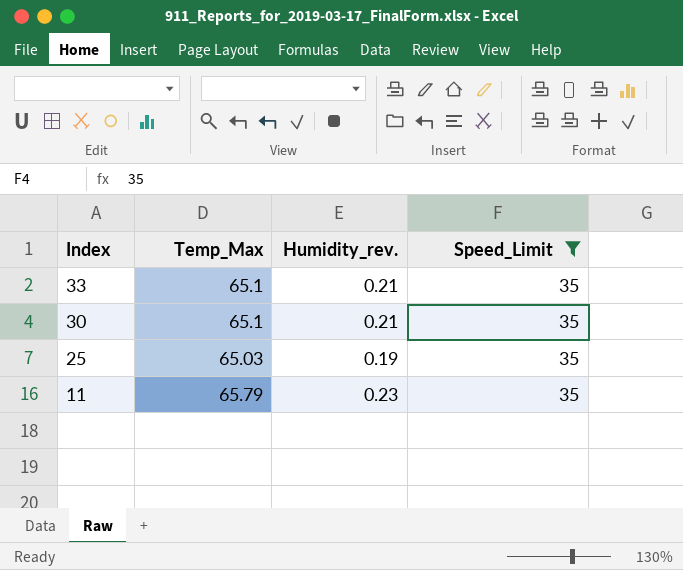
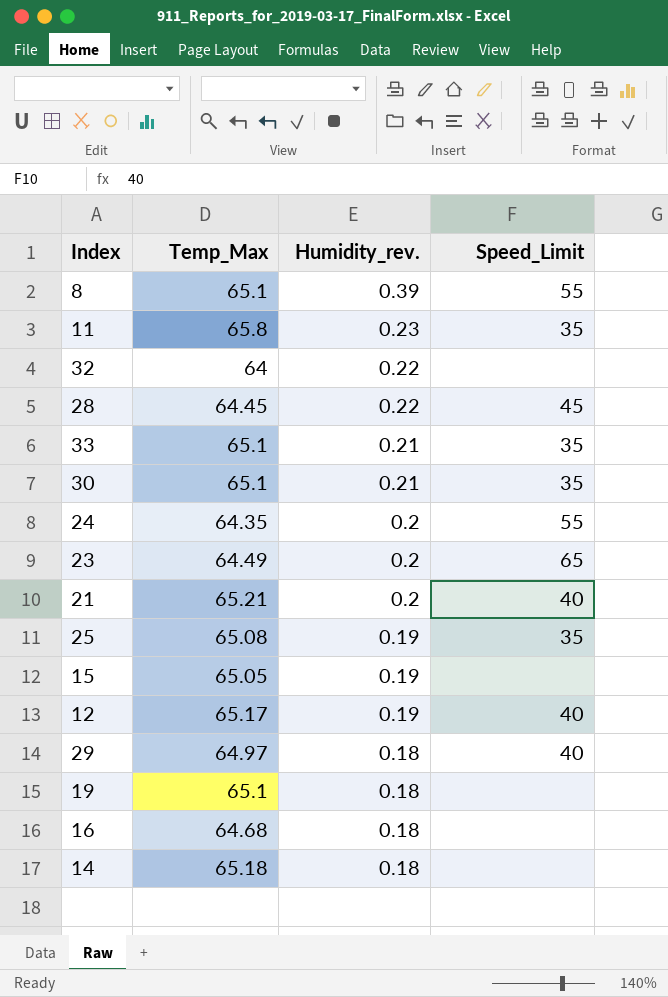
filter: Speed_Limit = 35 -> none
row order: Index descending -> Humidity_rev. descending
11 | Temp_Max: 65.79 -> 65.8
25 | Temp_Max: 65.03 -> 65.08

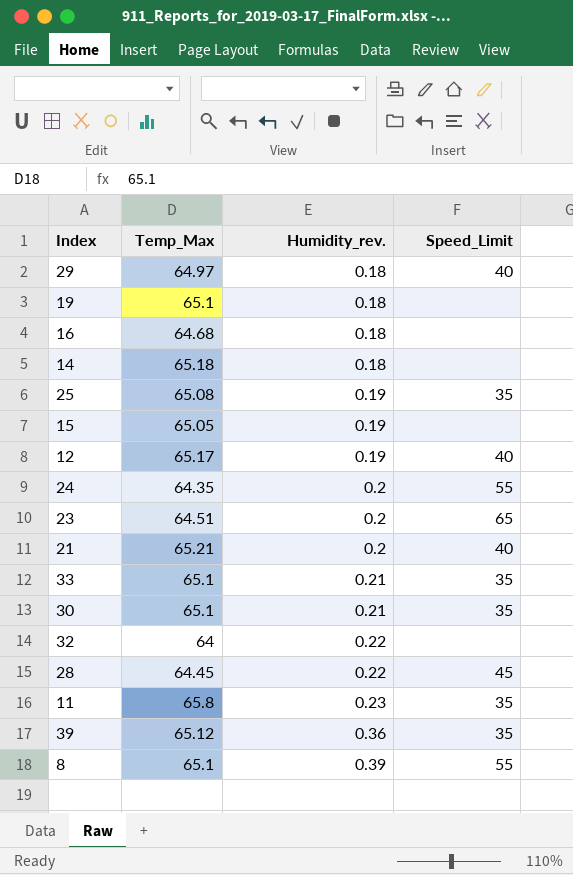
row order: Humidity_rev. descending -> Humidity_rev. ascending
23 | Temp_Max: 64.49 -> 64.51
row 39: none -> 65.12 | 0.36 | 35

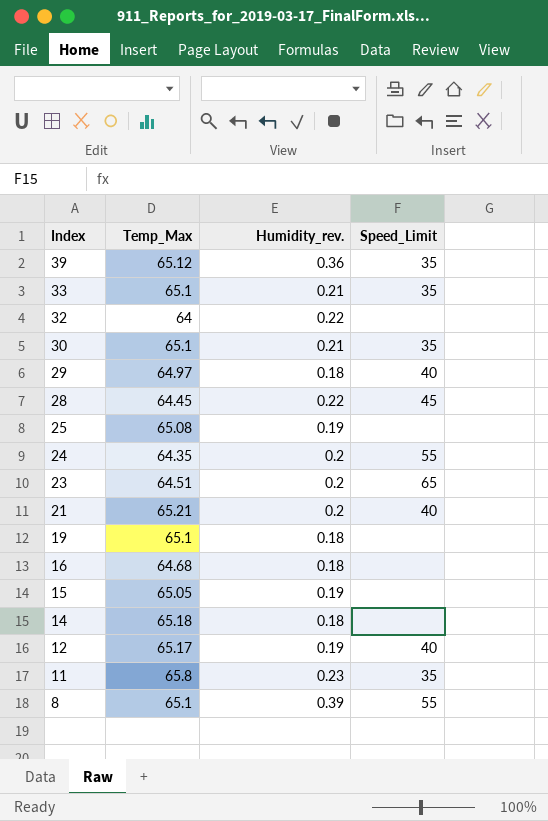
row order: Humidity_rev. ascending -> Index descending
25 | Speed_Limit: 35 -> none

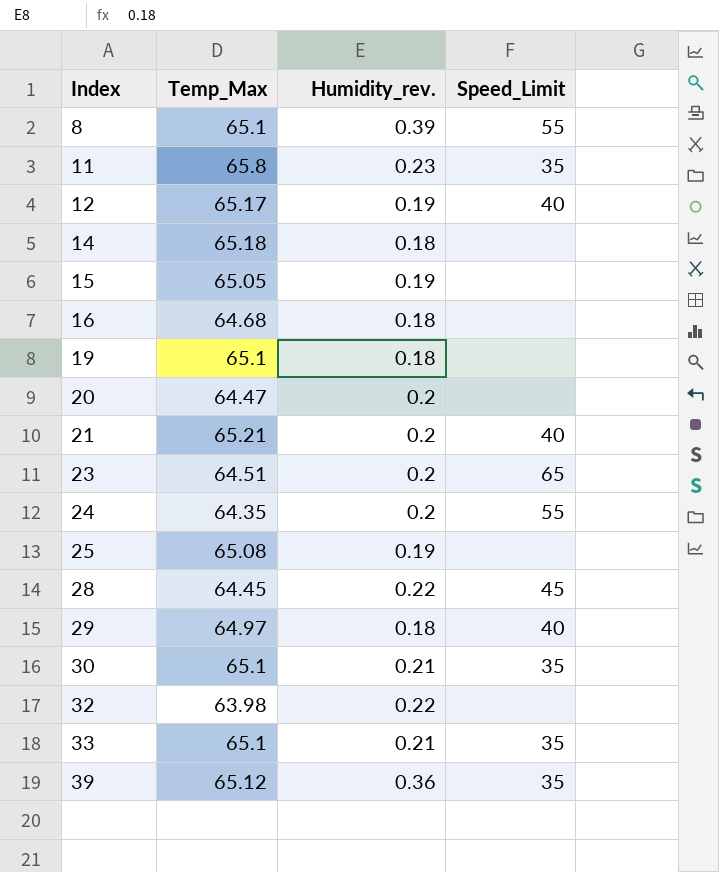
row order: Index descending -> Index ascending
row 20: none -> 64.47 | 0.2 | none
32 | Temp_Max: 64 -> 63.98

